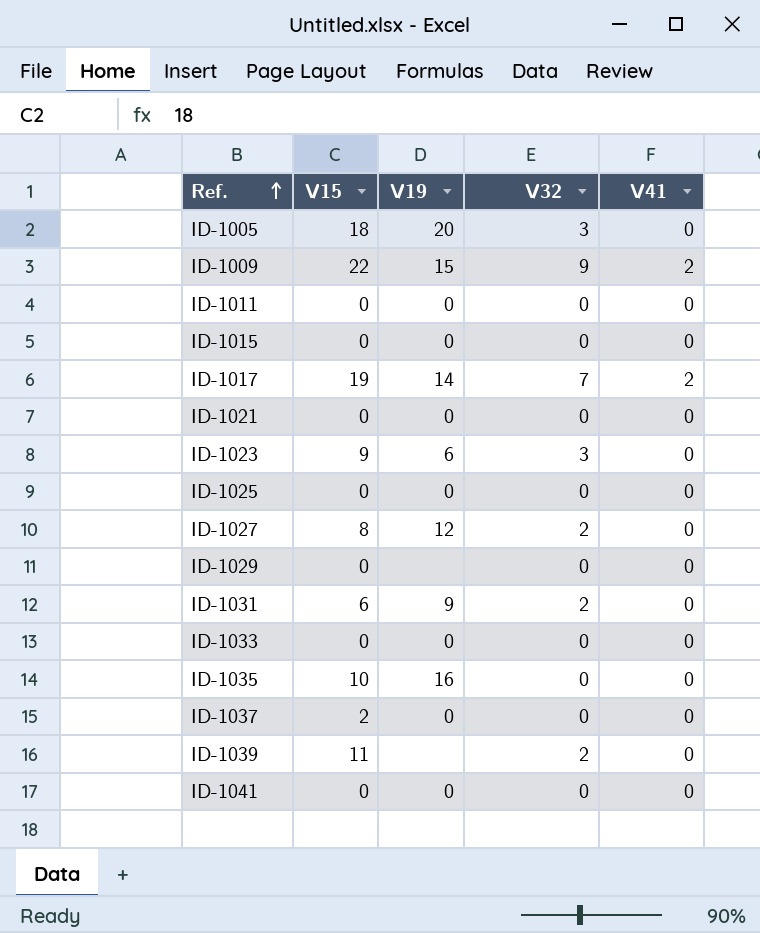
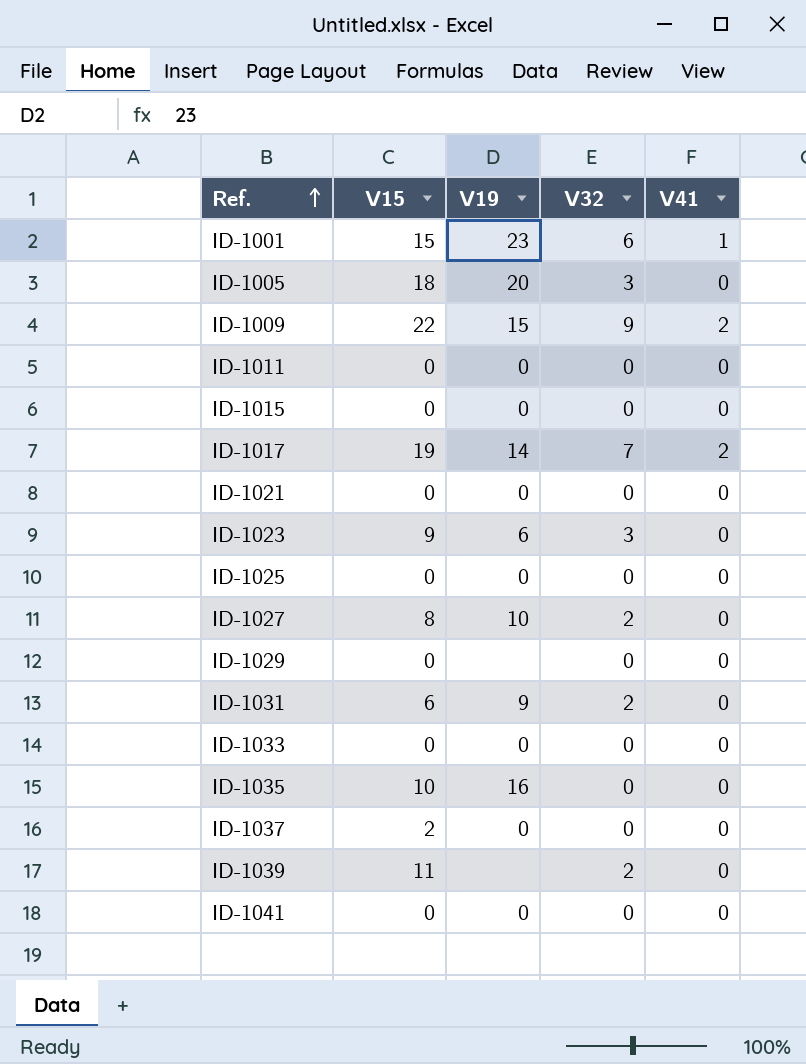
row ID-1001: none -> 15 | 23 | 6 | 1
ID-1027 | V19: 12 -> 10

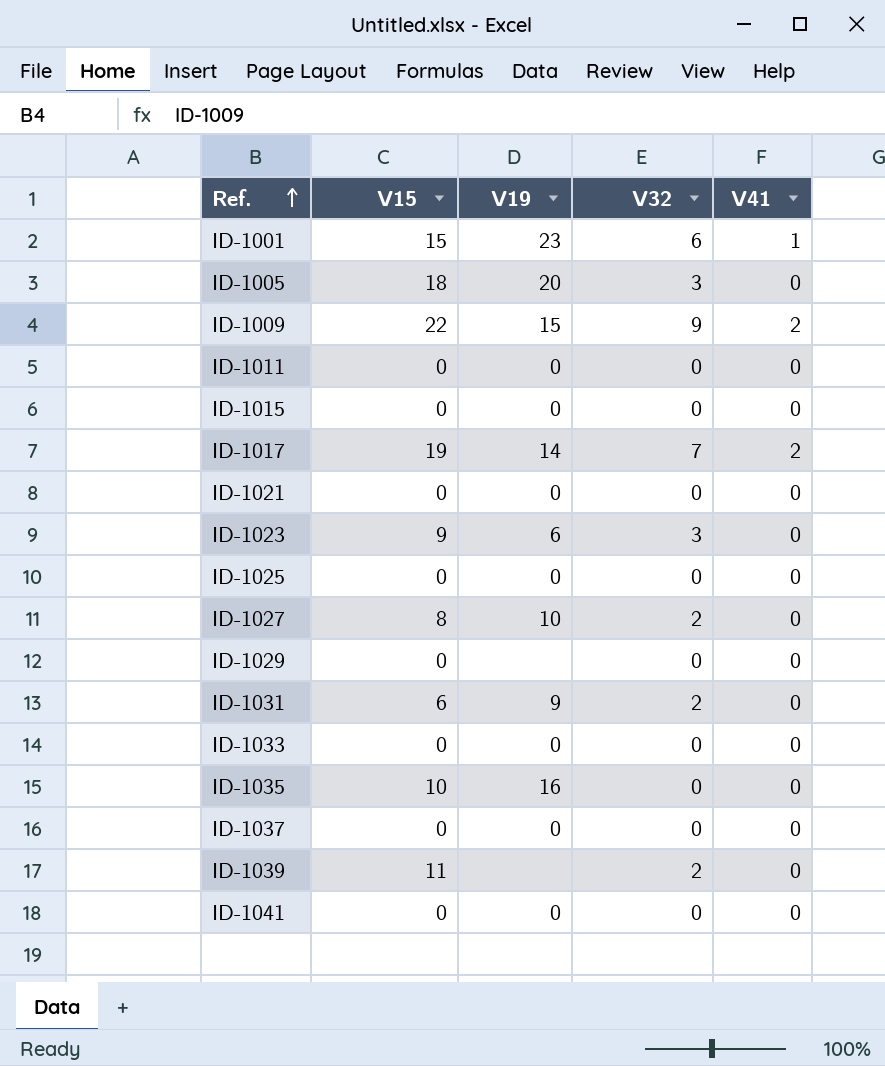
ID-1037 | V15: 2 -> 0

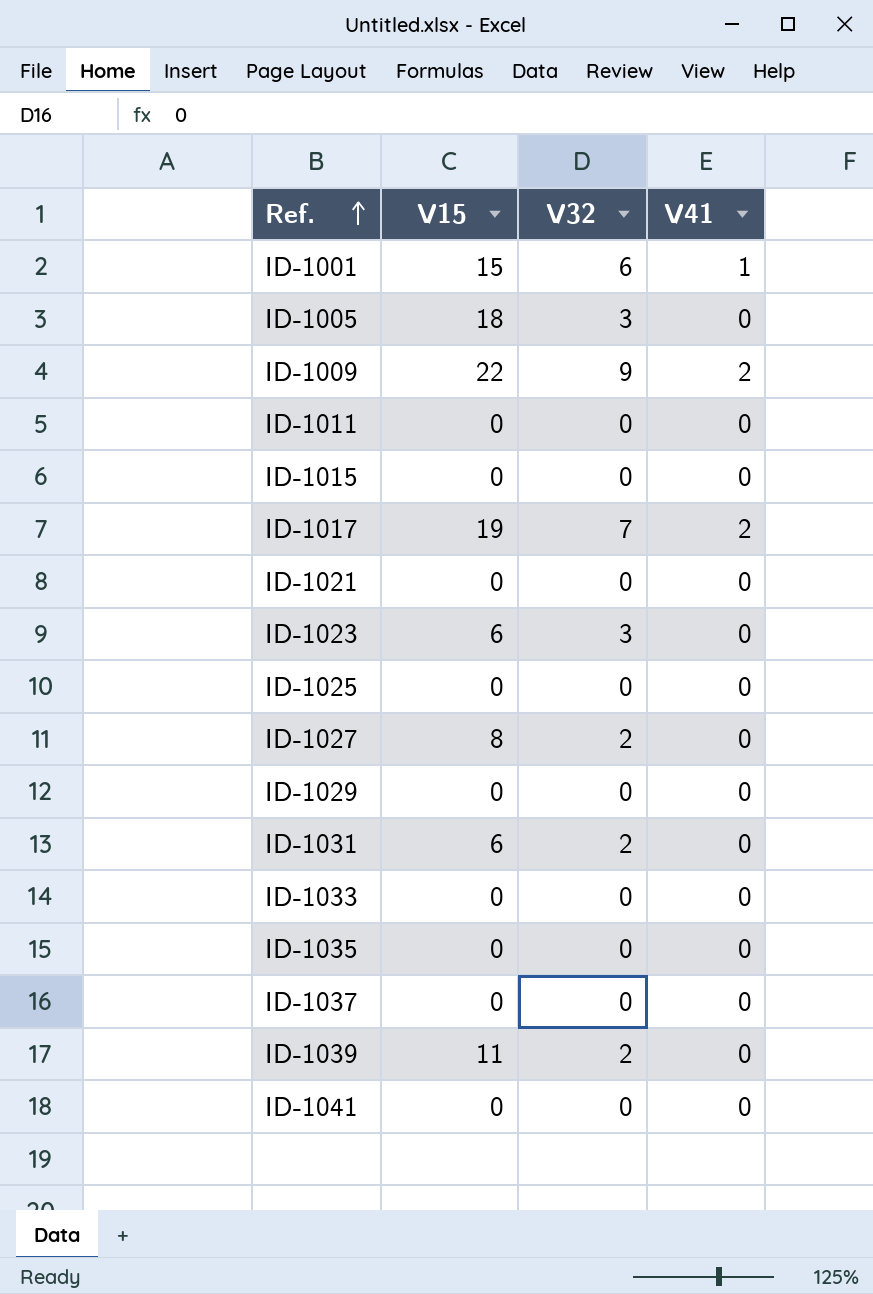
column V19 | position: 3 -> none
ID-1023 | V15: 9 -> 6
ID-1035 | V15: 10 -> 0

